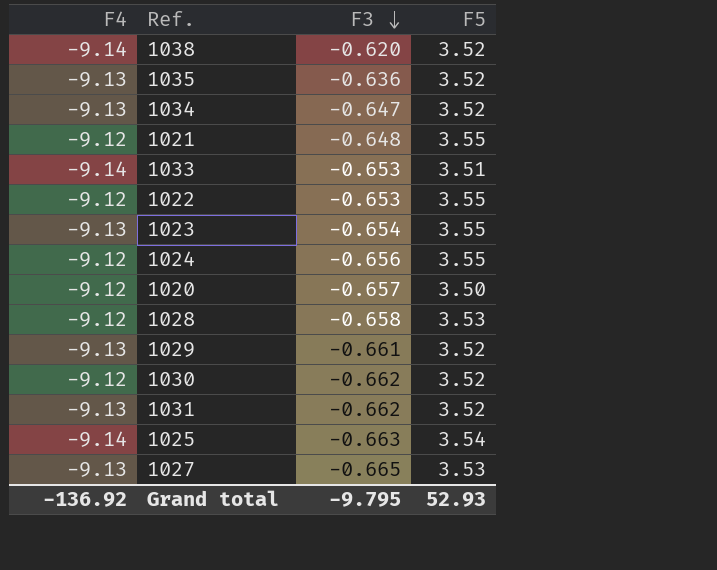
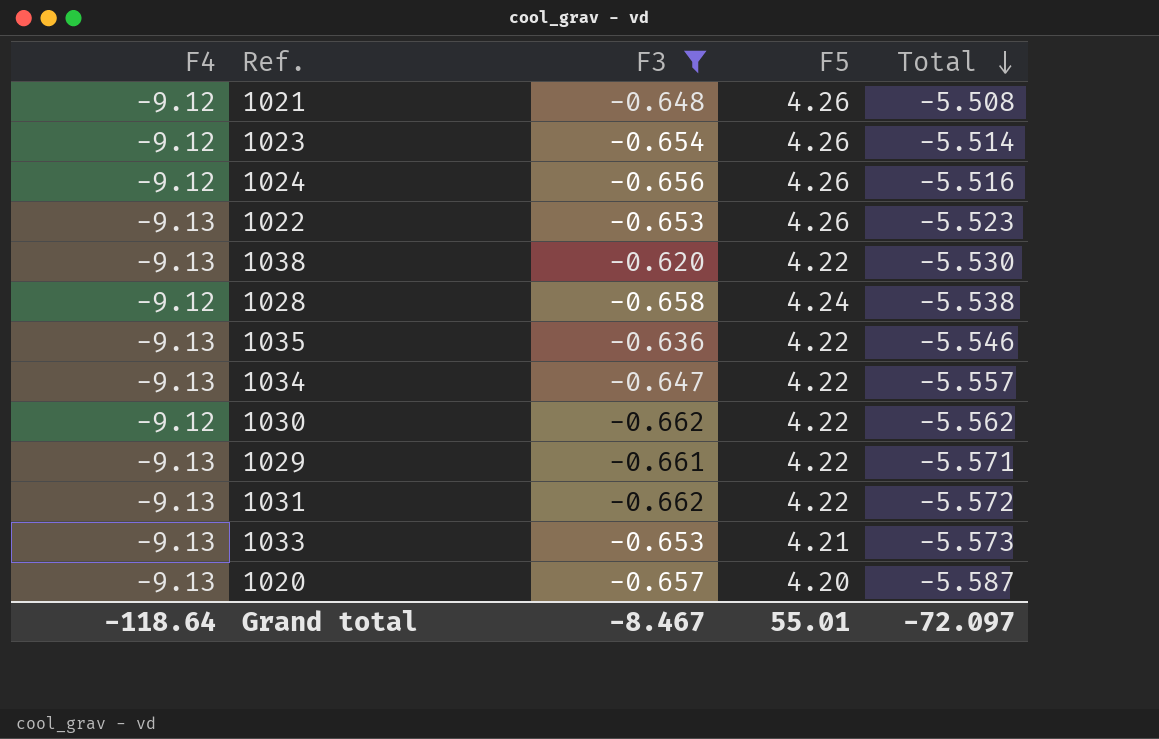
filter: none -> F3 >= -0.662
row order: F3 descending -> Total descending
column Total | formula: none -> [F4] + [F3] + [F5]
1021 | F5: 3.55 -> 4.26
1023 | F4: -9.13 -> -9.12
1023 | F5: 3.55 -> 4.26
1024 | F5: 3.55 -> 4.26
1022 | F4: -9.12 -> -9.13
1022 | F5: 3.55 -> 4.26
1038 | F4: -9.14 -> -9.13
1038 | F5: 3.52 -> 4.22
1028 | F5: 3.53 -> 4.24
1035 | F5: 3.52 -> 4.22
1034 | F5: 3.52 -> 4.22
1030 | F5: 3.52 -> 4.22
1029 | F5: 3.52 -> 4.22
1031 | F5: 3.52 -> 4.22
1033 | F4: -9.14 -> -9.13
1033 | F5: 3.51 -> 4.21
1020 | F4: -9.12 -> -9.13
1020 | F5: 3.50 -> 4.20
Grand total | F4: -136.92 -> -118.64
Grand total | F3: -9.795 -> -8.467
Grand total | F5: 52.93 -> 55.01

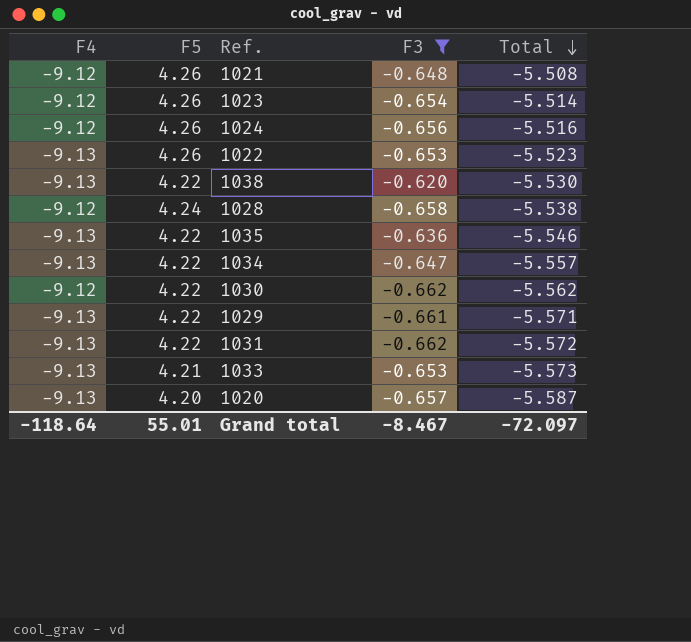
column F5 | position: 4 -> 2

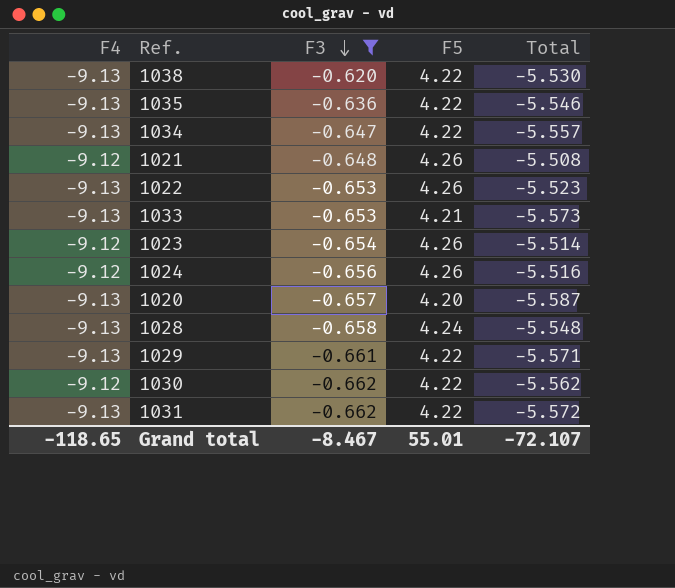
row order: Total descending -> F3 descending
column F5 | position: 2 -> 4
1028 | F4: -9.12 -> -9.13
1028 | Total: -5.538 -> -5.548
Grand total | F4: -118.64 -> -118.65
Grand total | Total: -72.097 -> -72.107

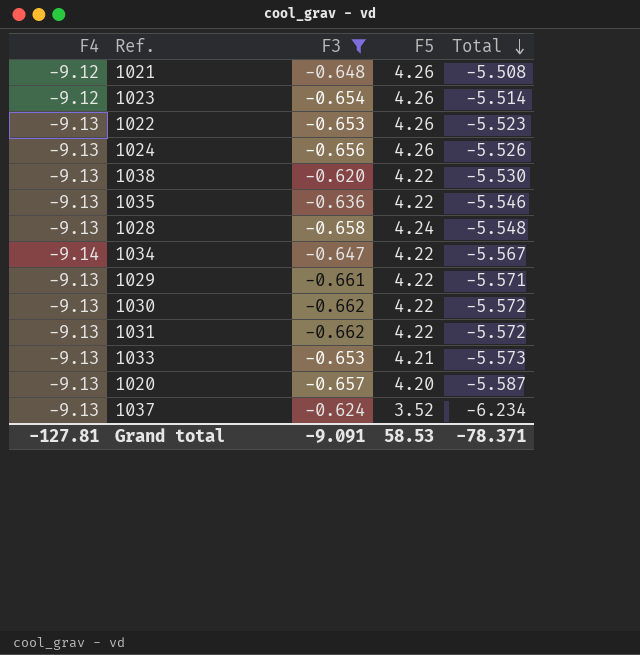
row order: F3 descending -> Total descending
1024 | F4: -9.12 -> -9.13
1024 | Total: -5.516 -> -5.526
1034 | F4: -9.13 -> -9.14
1034 | Total: -5.557 -> -5.567
1030 | F4: -9.12 -> -9.13
1030 | Total: -5.562 -> -5.572
row 1037: none -> -9.13 | -0.624 | 3.52 | -6.234
Grand total | F4: -118.65 -> -127.81
Grand total | F3: -8.467 -> -9.091
Grand total | F5: 55.01 -> 58.53
Grand total | Total: -72.107 -> -78.371

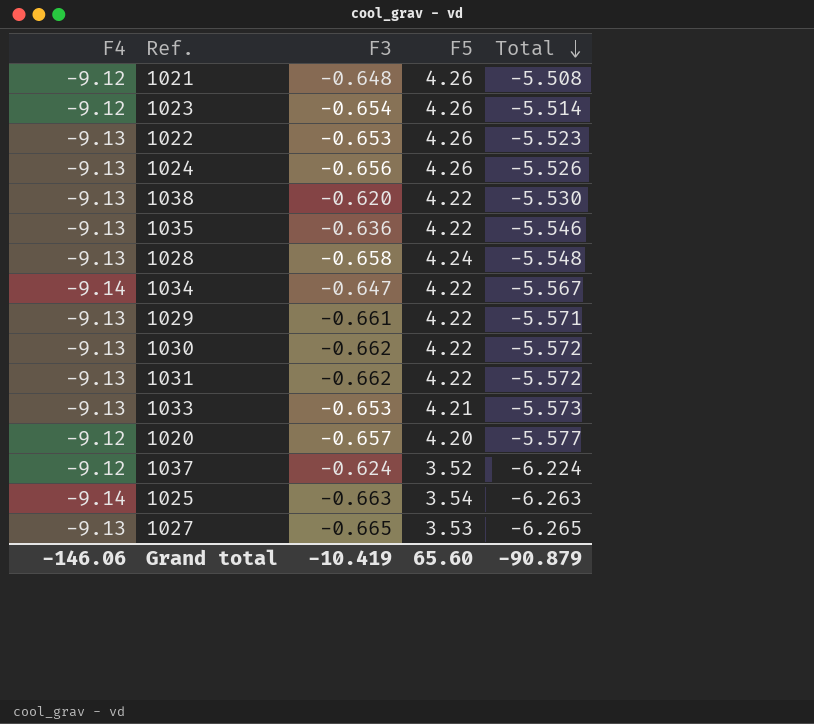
filter: F3 >= -0.662 -> none
1020 | F4: -9.13 -> -9.12
1020 | Total: -5.587 -> -5.577
1037 | F4: -9.13 -> -9.12
1037 | Total: -6.234 -> -6.224
Grand total | F4: -127.81 -> -146.06
Grand total | F3: -9.091 -> -10.419
Grand total | F5: 58.53 -> 65.60
Grand total | Total: -78.371 -> -90.879

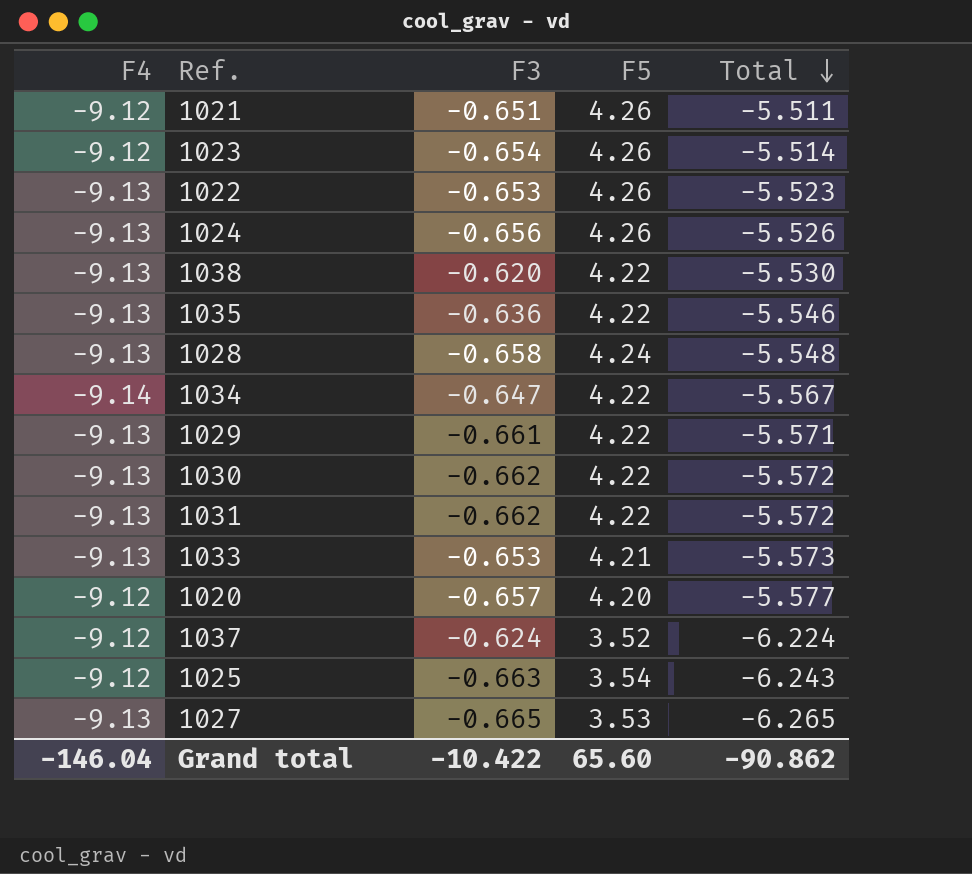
1021 | F3: -0.648 -> -0.651
1021 | Total: -5.508 -> -5.511
1025 | F4: -9.14 -> -9.12
1025 | Total: -6.263 -> -6.243
Grand total | F4: -146.06 -> -146.04
Grand total | F3: -10.419 -> -10.422
Grand total | Total: -90.879 -> -90.862

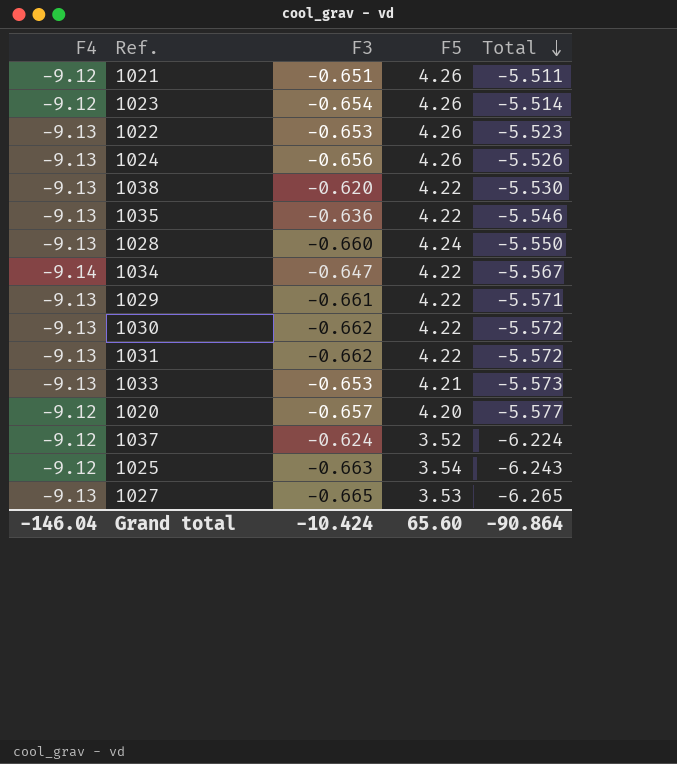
1028 | F3: -0.658 -> -0.660
1028 | Total: -5.548 -> -5.550
Grand total | F3: -10.422 -> -10.424
Grand total | Total: -90.862 -> -90.864

